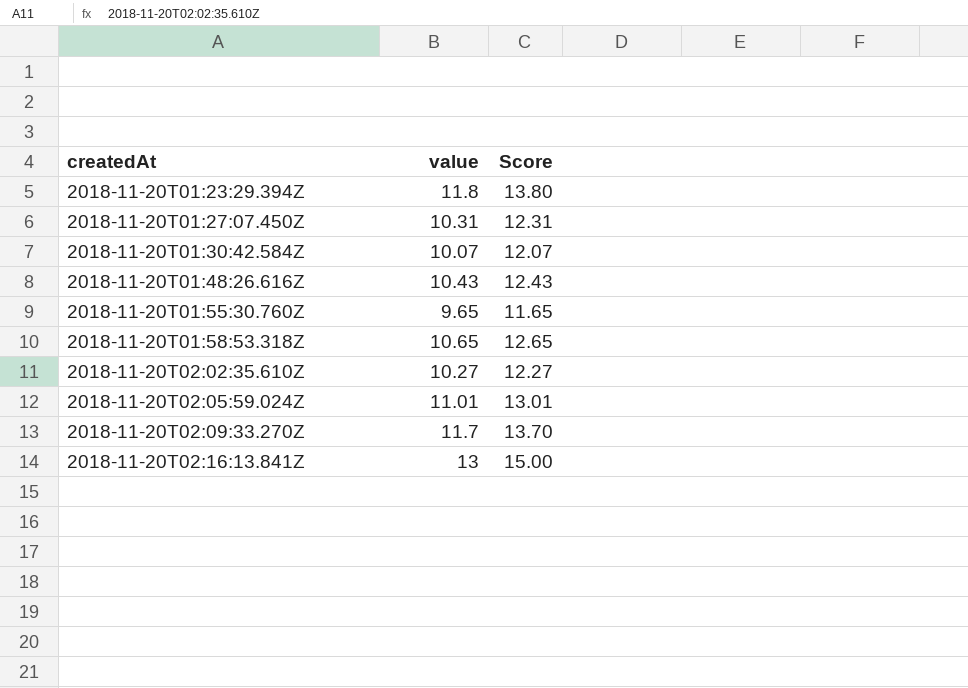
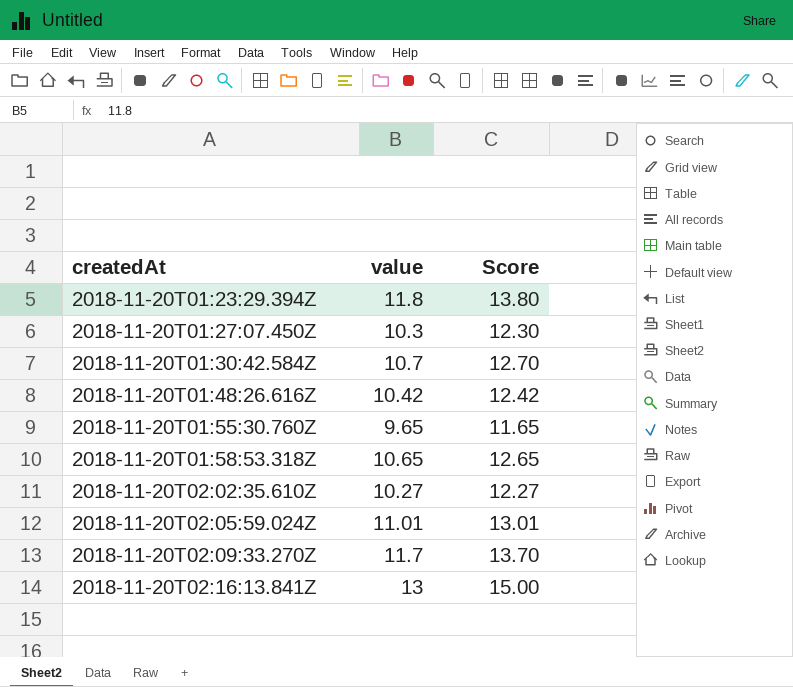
2018-11-20T01:27:07.450Z | value: 10.31 -> 10.3
2018-11-20T01:27:07.450Z | Score: 12.31 -> 12.30
2018-11-20T01:30:42.584Z | value: 10.07 -> 10.7
2018-11-20T01:30:42.584Z | Score: 12.07 -> 12.70
2018-11-20T01:48:26.616Z | value: 10.43 -> 10.42
2018-11-20T01:48:26.616Z | Score: 12.43 -> 12.42

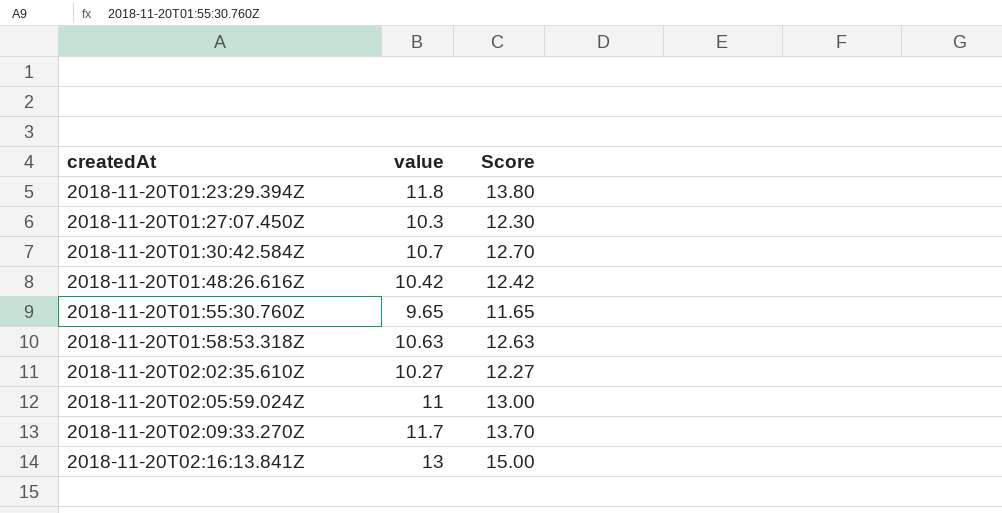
2018-11-20T01:58:53.318Z | value: 10.65 -> 10.63
2018-11-20T01:58:53.318Z | Score: 12.65 -> 12.63
2018-11-20T02:05:59.024Z | value: 11.01 -> 11
2018-11-20T02:05:59.024Z | Score: 13.01 -> 13.00

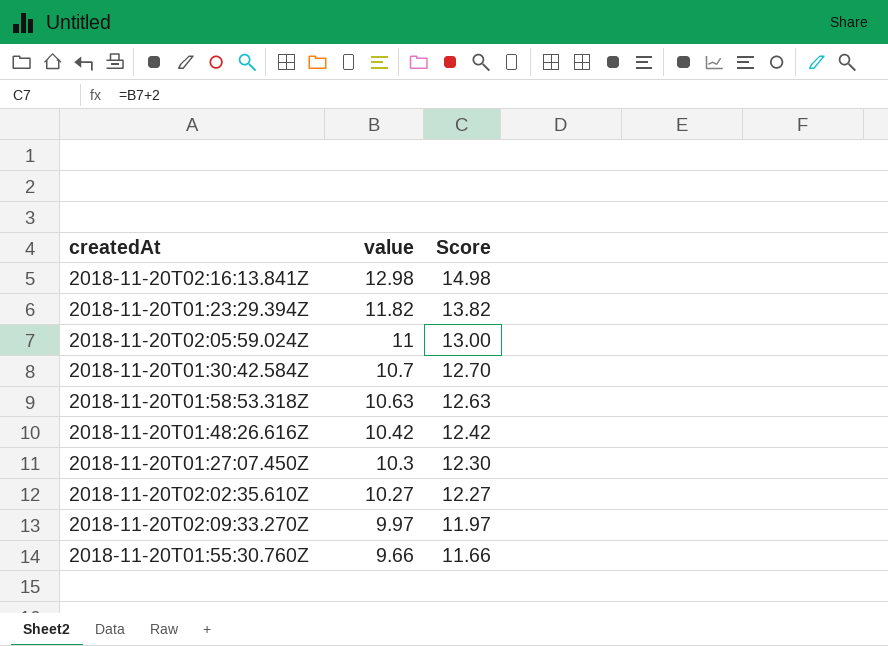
row order: createdAt ascending -> value descending
2018-11-20T02:16:13.841Z | value: 13 -> 12.98
2018-11-20T02:16:13.841Z | Score: 15.00 -> 14.98
2018-11-20T01:23:29.394Z | value: 11.8 -> 11.82
2018-11-20T01:23:29.394Z | Score: 13.80 -> 13.82
2018-11-20T02:09:33.270Z | value: 11.7 -> 9.97
2018-11-20T02:09:33.270Z | Score: 13.70 -> 11.97
2018-11-20T01:55:30.760Z | value: 9.65 -> 9.66
2018-11-20T01:55:30.760Z | Score: 11.65 -> 11.66

